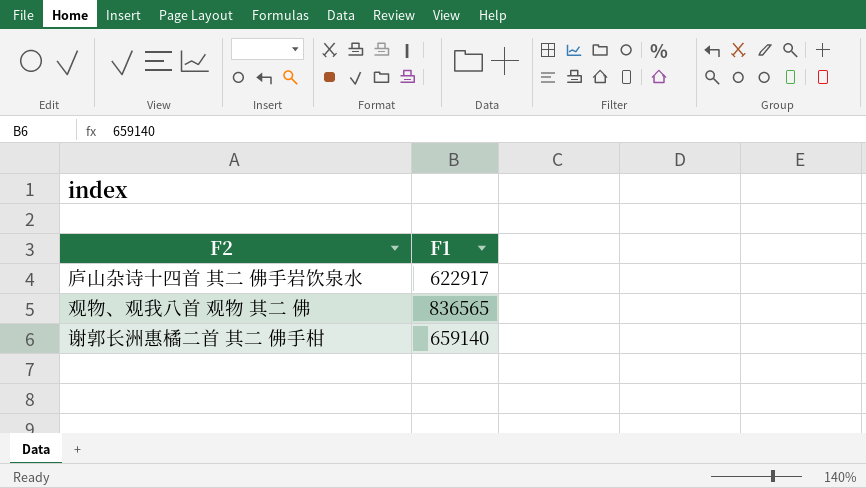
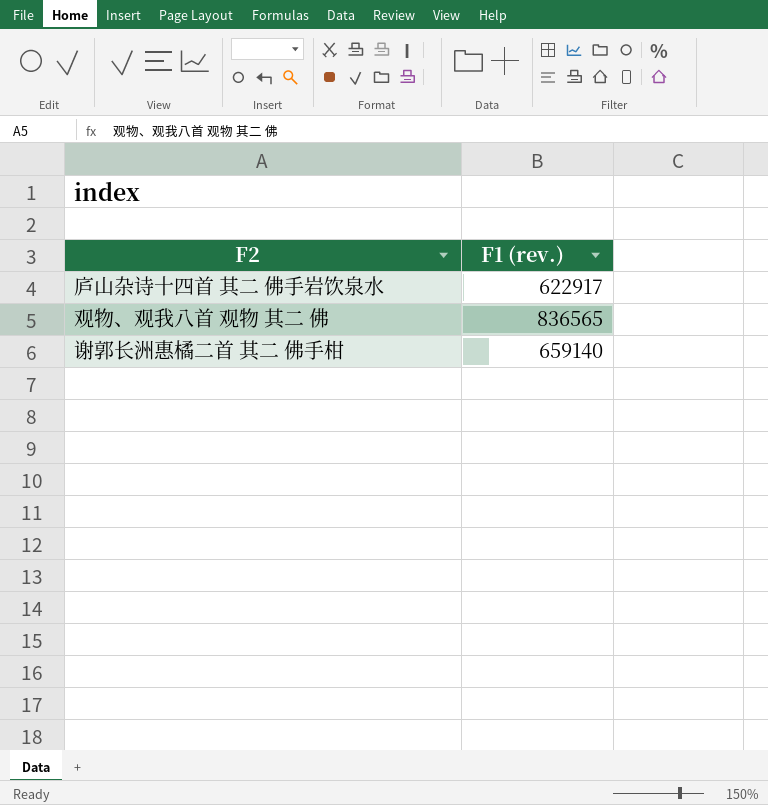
column name: F1 -> F1 (rev.)

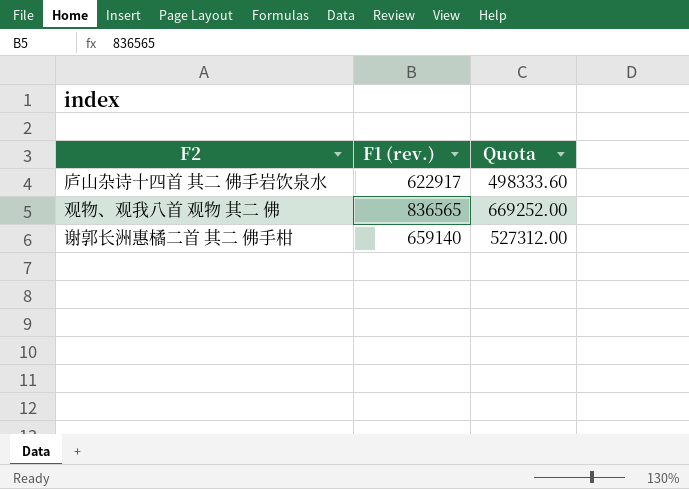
column Quota | formula: none -> [F1 (rev.)] * 0.8

